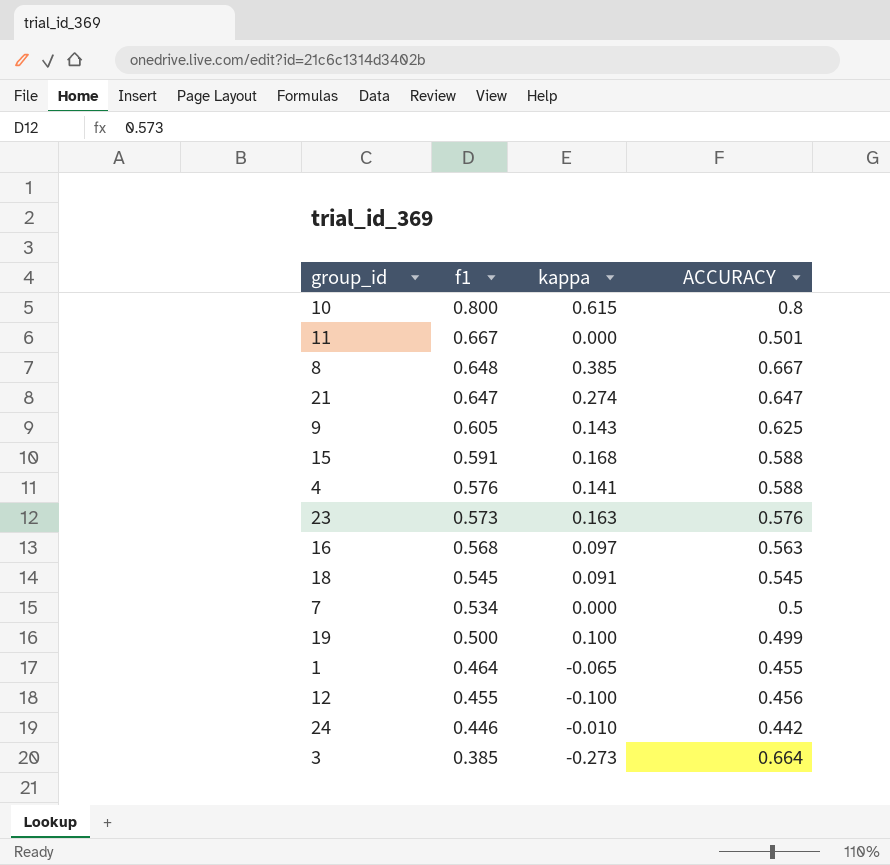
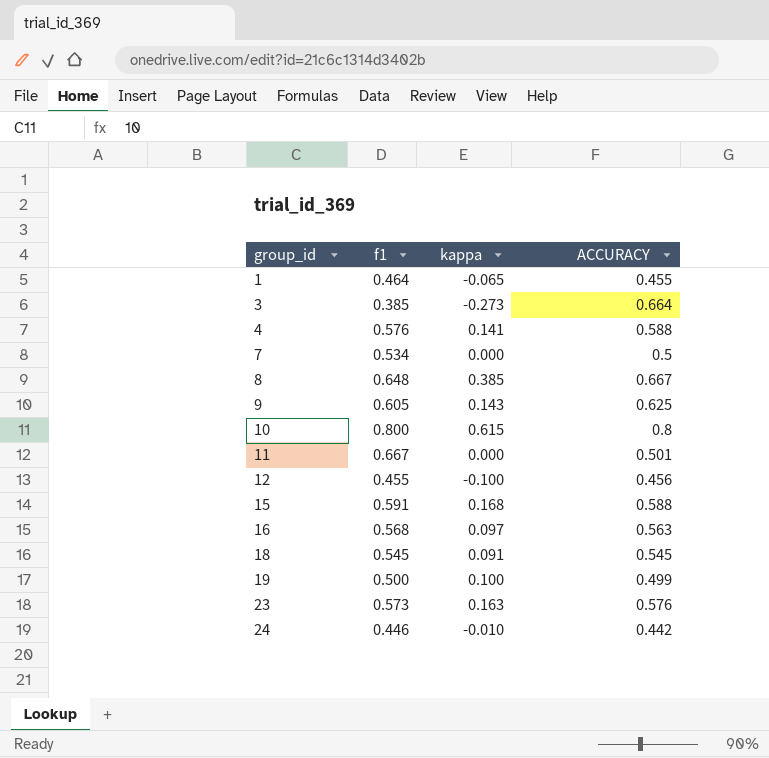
row order: f1 descending -> group_id ascending
row 21: 0.647 | 0.274 | 0.647 -> none

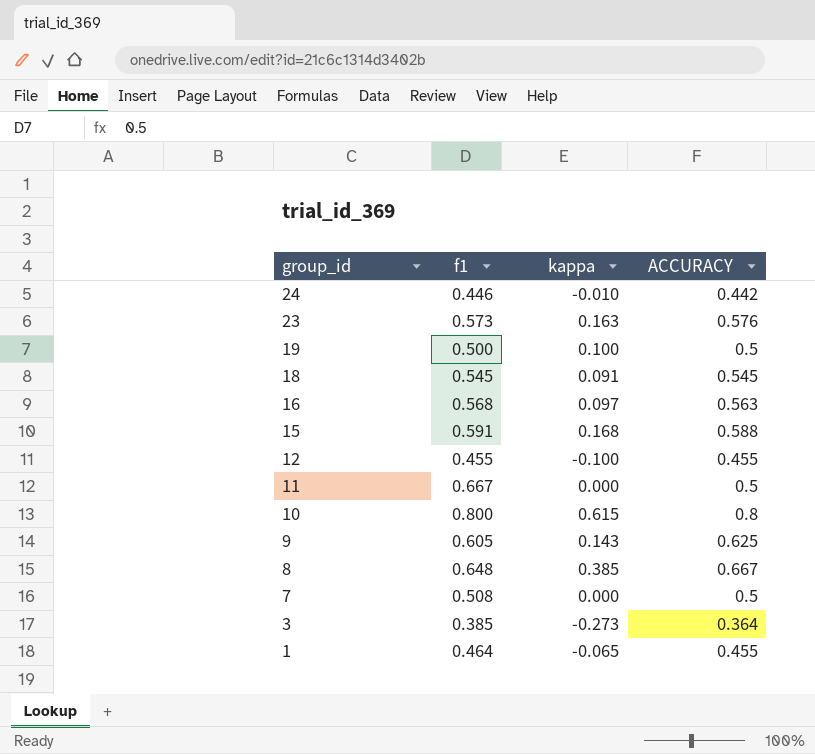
row order: group_id ascending -> group_id descending
row 4: 0.576 | 0.141 | 0.588 -> none
19 | ACCURACY: 0.499 -> 0.5
12 | ACCURACY: 0.456 -> 0.455
11 | ACCURACY: 0.501 -> 0.5
7 | f1: 0.534 -> 0.508
3 | ACCURACY: 0.664 -> 0.364

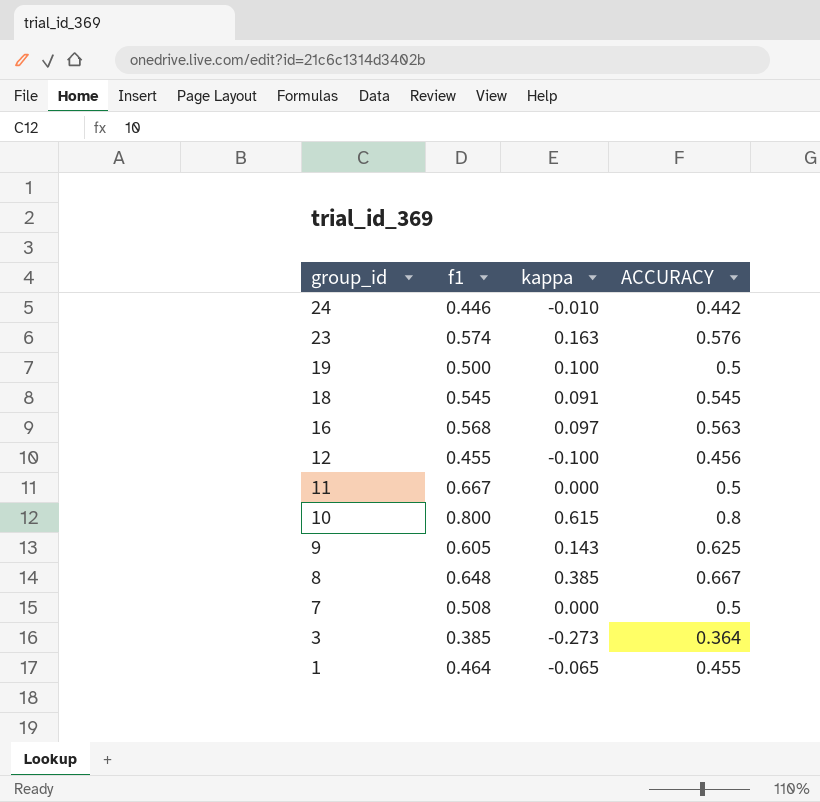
row 15: 0.591 | 0.168 | 0.588 -> none
23 | f1: 0.573 -> 0.574
12 | ACCURACY: 0.455 -> 0.456

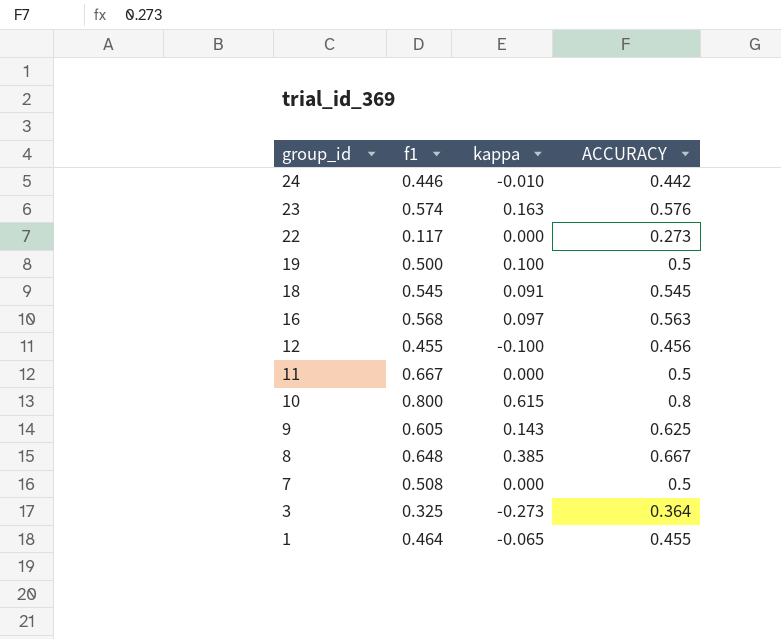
row 22: none -> 0.117 | 0.000 | 0.273
3 | f1: 0.385 -> 0.325

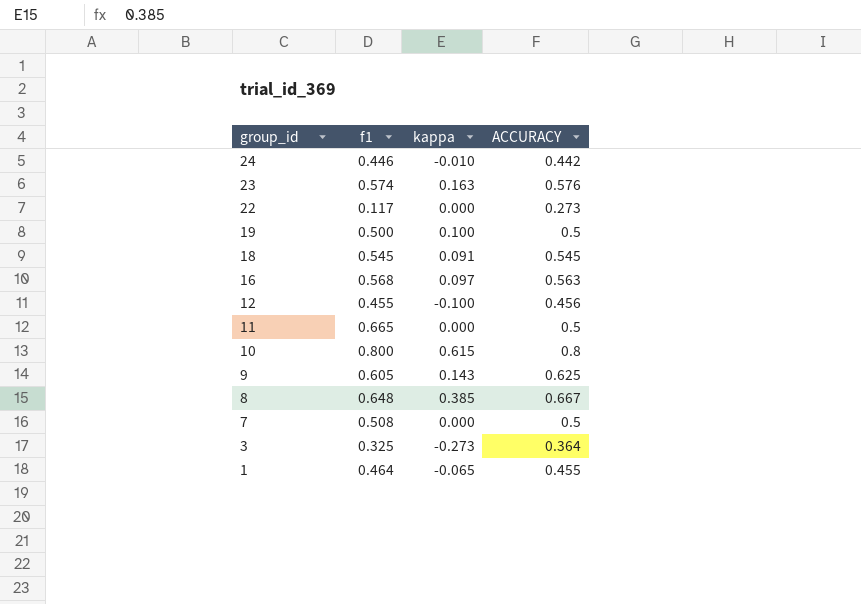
11 | f1: 0.667 -> 0.665

